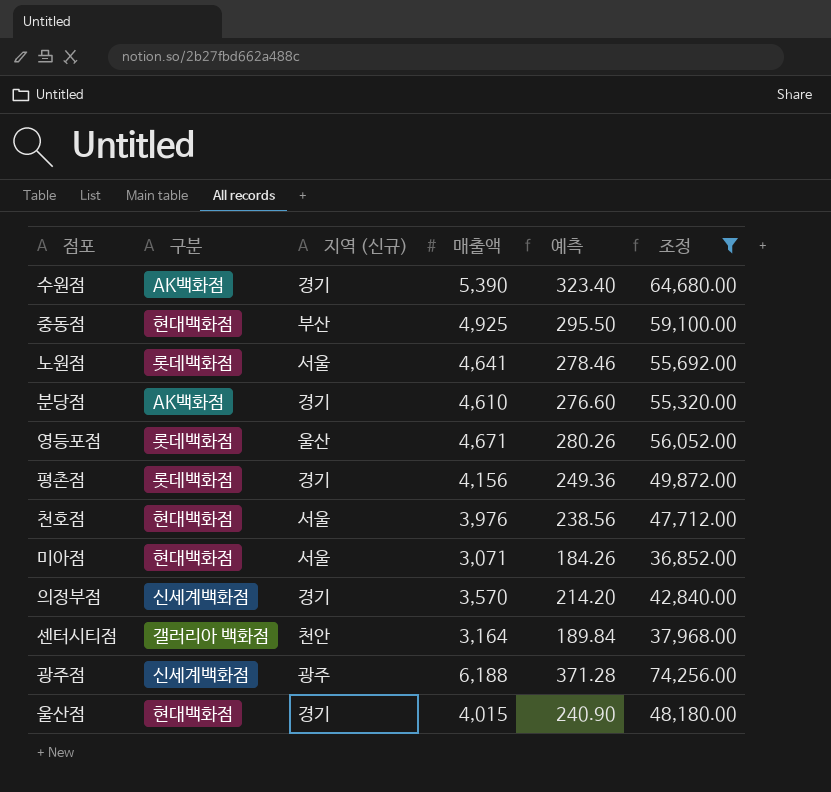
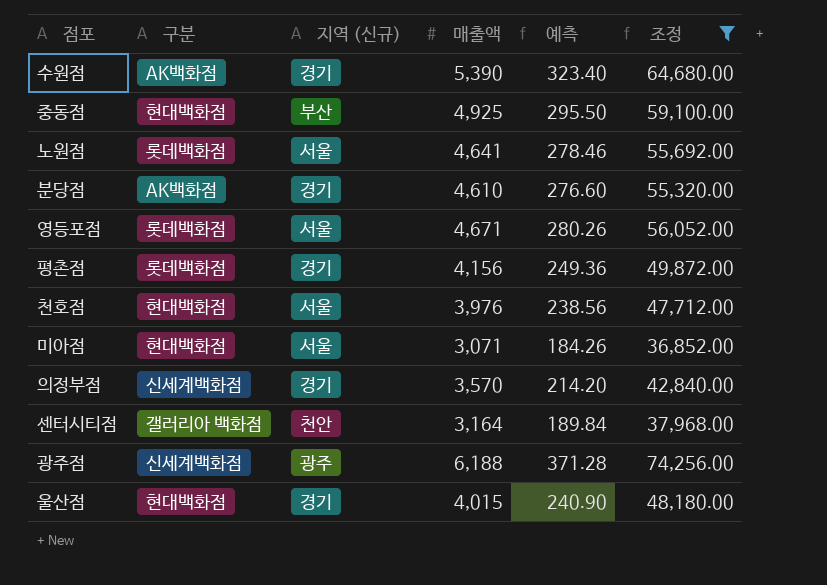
영등포점 | 지역 (신규): 울산 -> 서울

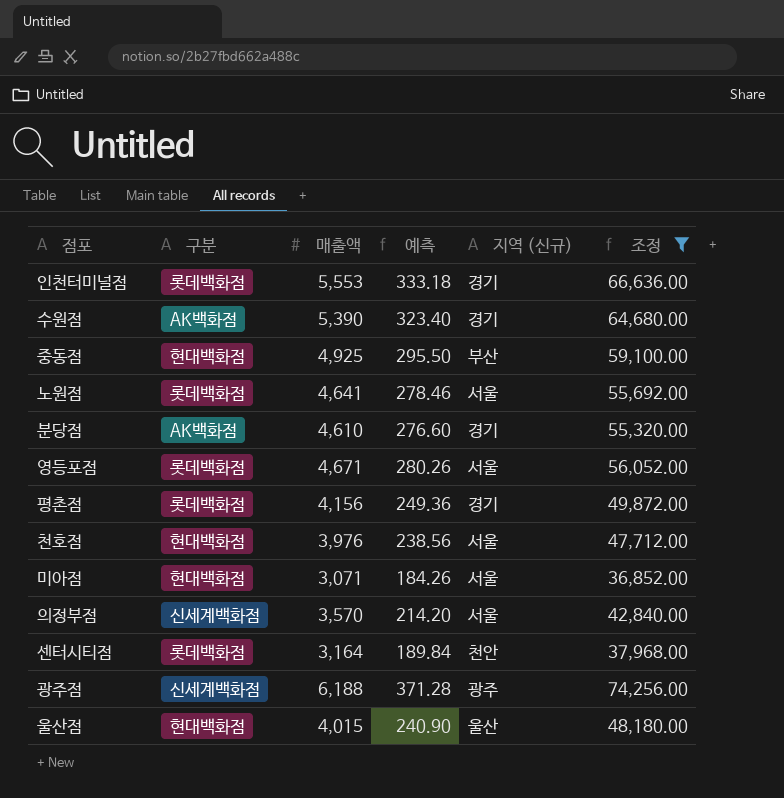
column 지역 (신규) | position: 3 -> 5
row 인천터미널점: none -> 롯데백화점 | 5,553 | 333.18 | 경기 | 66,636.00
의정부점 | 지역 (신규): 경기 -> 서울
센터시티점 | 구분: 갤러리아 백화점 -> 롯데백화점
울산점 | 지역 (신규): 경기 -> 울산

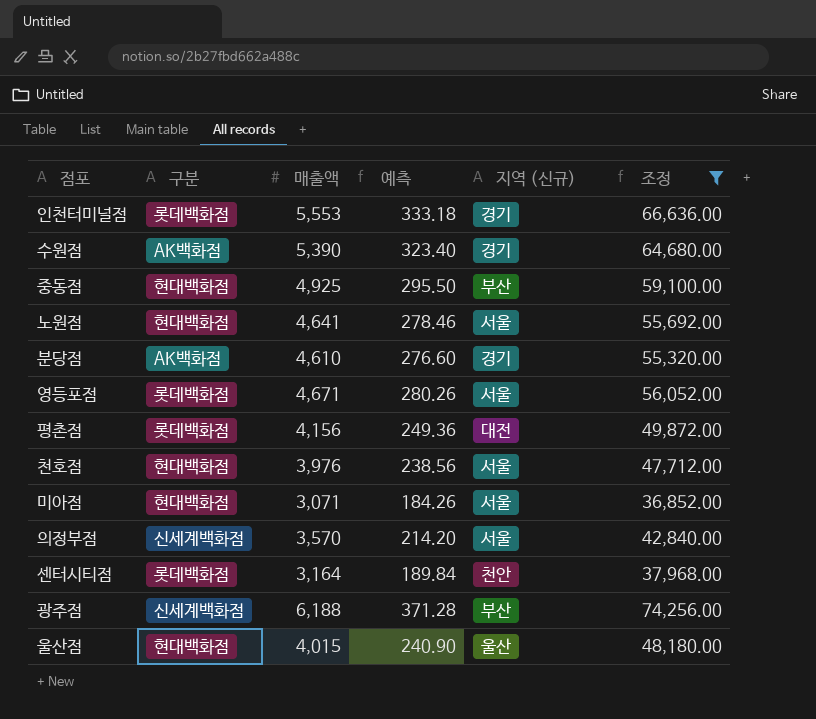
노원점 | 구분: 롯데백화점 -> 현대백화점
평촌점 | 지역 (신규): 경기 -> 대전
광주점 | 지역 (신규): 광주 -> 부산

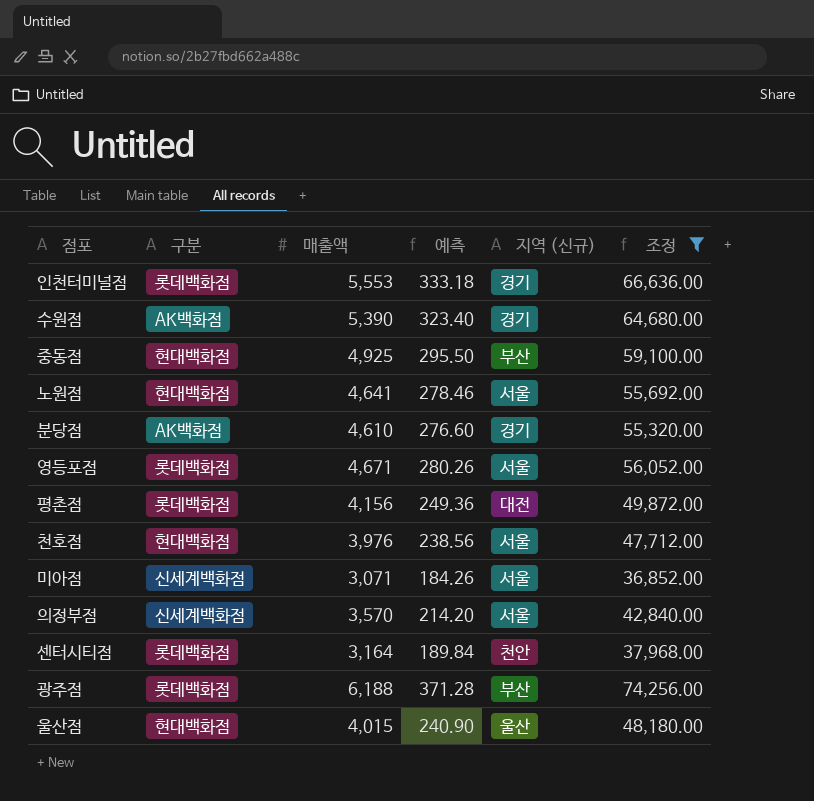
미아점 | 구분: 현대백화점 -> 신세계백화점
광주점 | 구분: 신세계백화점 -> 롯데백화점

